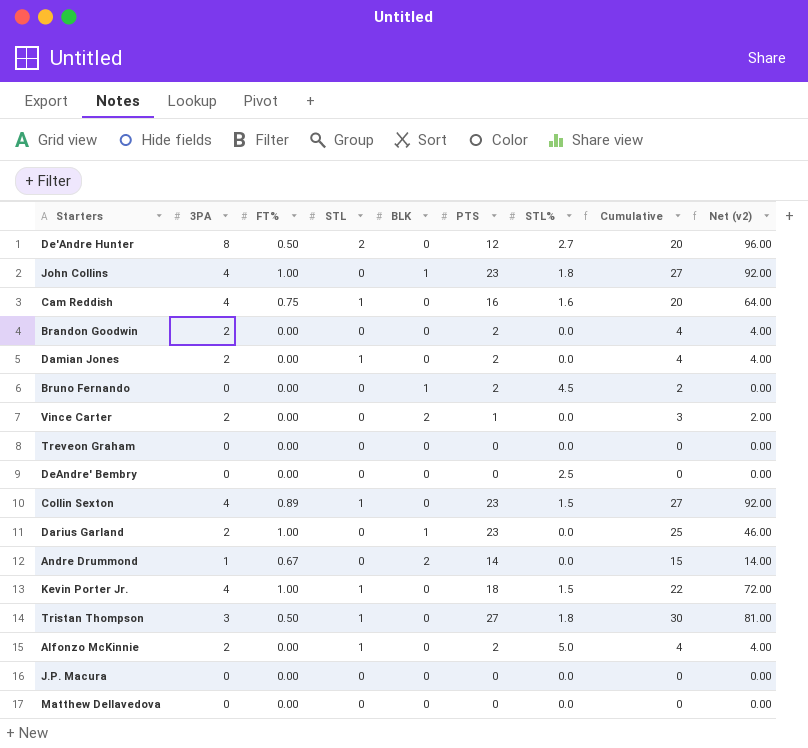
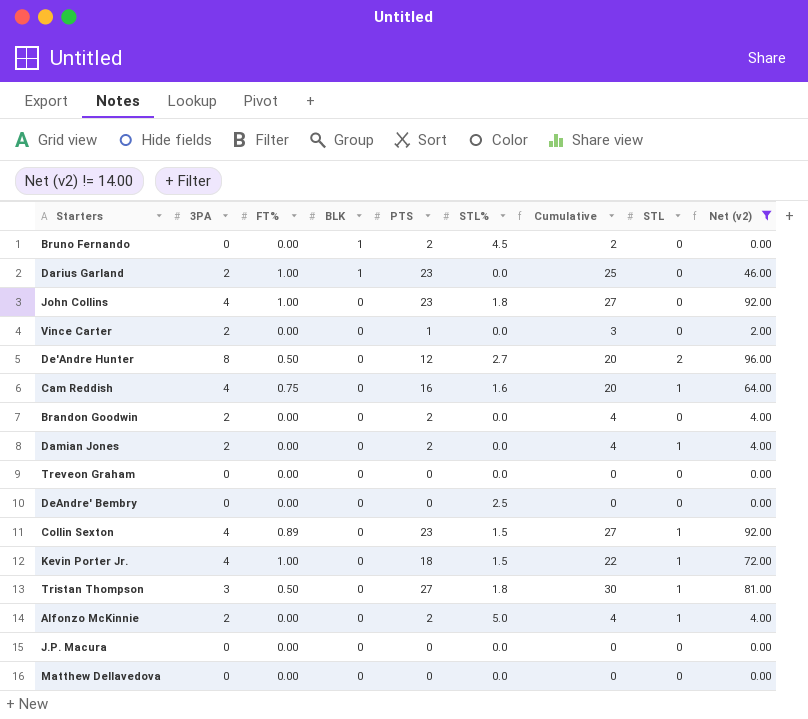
filter: none -> Net (v2) != 14.00
row order: none -> BLK descending
column STL | position: 4 -> 8
John Collins | BLK: 1 -> 0
Vince Carter | BLK: 2 -> 0

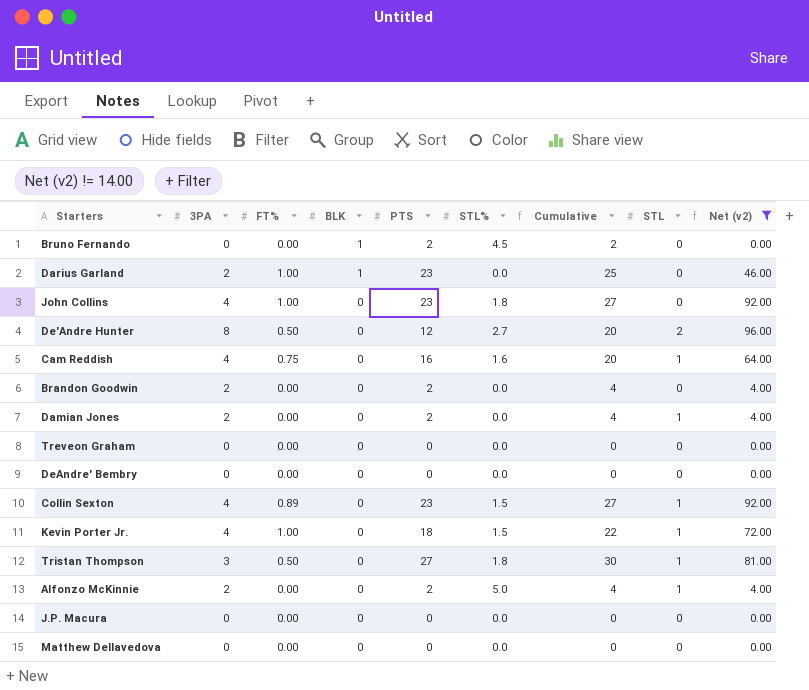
row Vince Carter: 2 | 0.00 | 0 | 1 | 0.0 | 3 | 0 | 2.00 -> none
DeAndre' Bembry | STL%: 2.5 -> 0.0

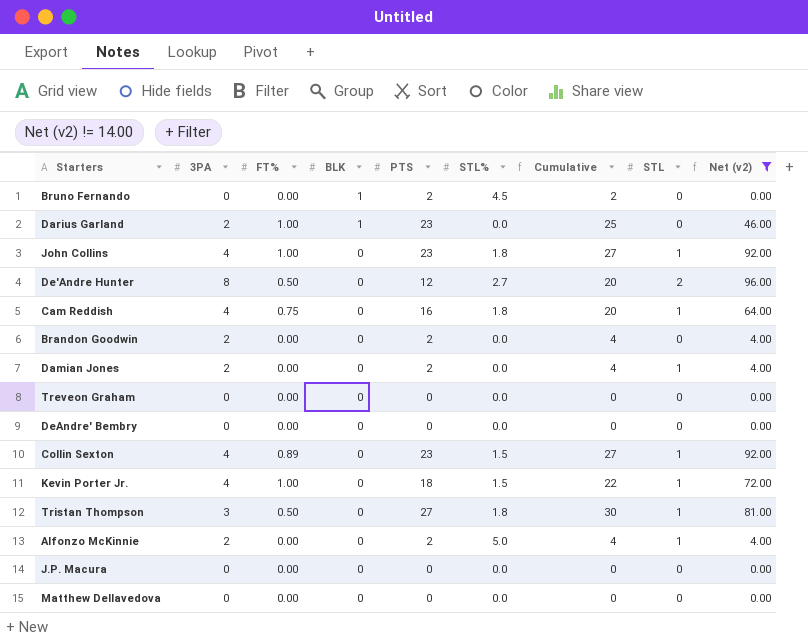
John Collins | STL: 0 -> 1
Cam Reddish | STL%: 1.6 -> 1.8

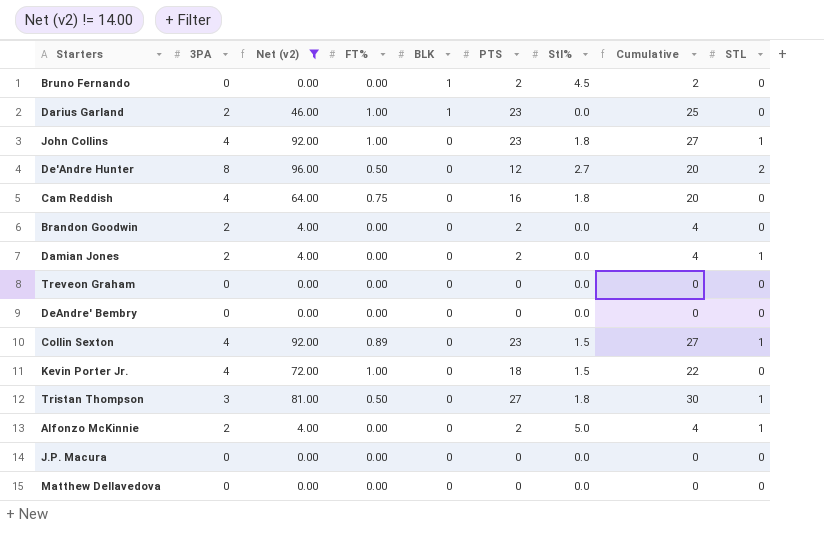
column Net (v2) | position: 9 -> 3
column name: STL% -> Stl%
Cam Reddish | STL: 1 -> 0
Kevin Porter Jr. | STL: 1 -> 0

